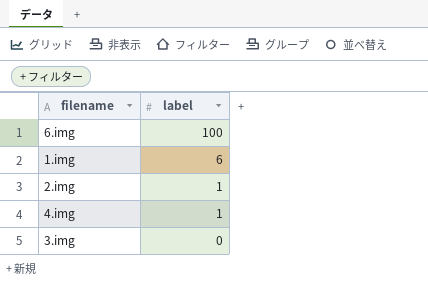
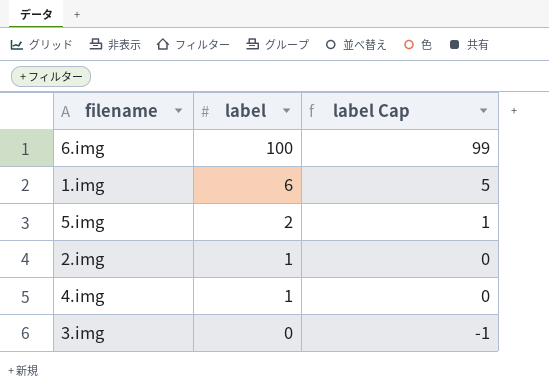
column label Cap | formula: none -> [label] - 1
row 5.img: none -> 2 | 1

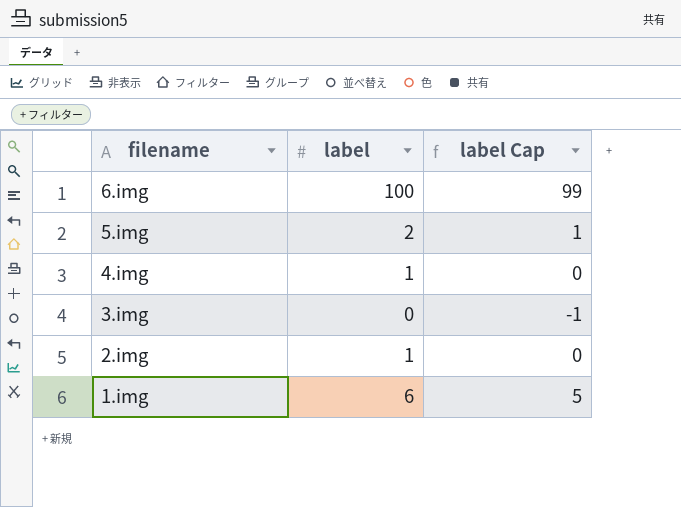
row order: label descending -> filename descending

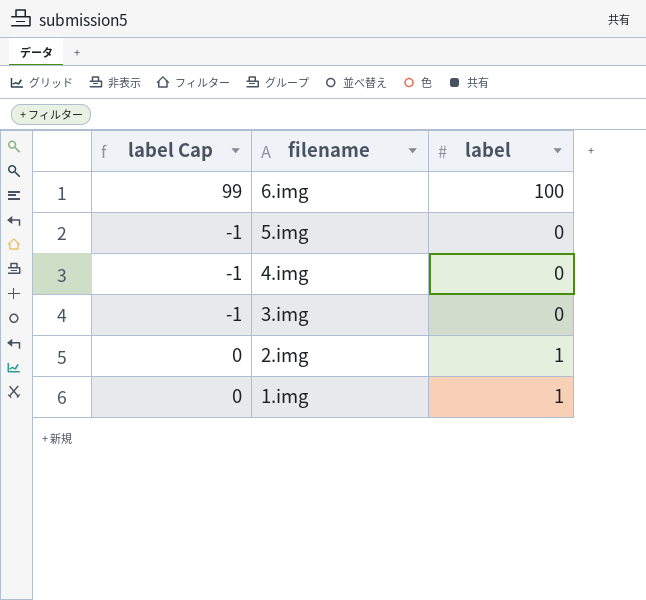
column label Cap | position: 3 -> 1
5.img | label Cap: 1 -> -1
5.img | label: 2 -> 0
4.img | label Cap: 0 -> -1
4.img | label: 1 -> 0
1.img | label Cap: 5 -> 0
1.img | label: 6 -> 1

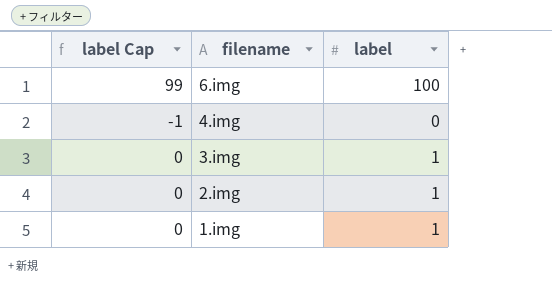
row 5.img: -1 | 0 -> none
3.img | label Cap: -1 -> 0
3.img | label: 0 -> 1

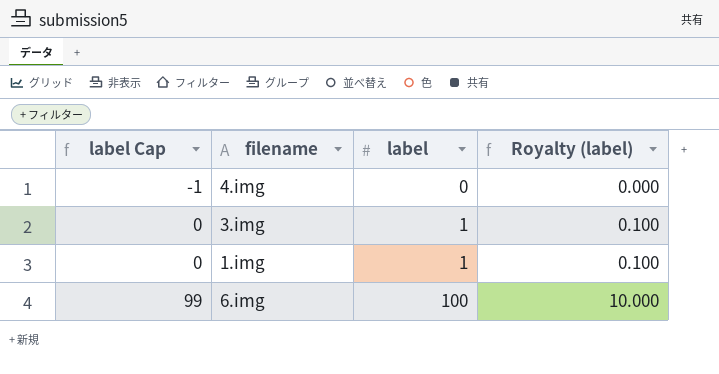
row order: filename descending -> label Cap ascending
column Royalty (label) | formula: none -> [label] * 0.1
row 2.img: 0 | 1 -> none

